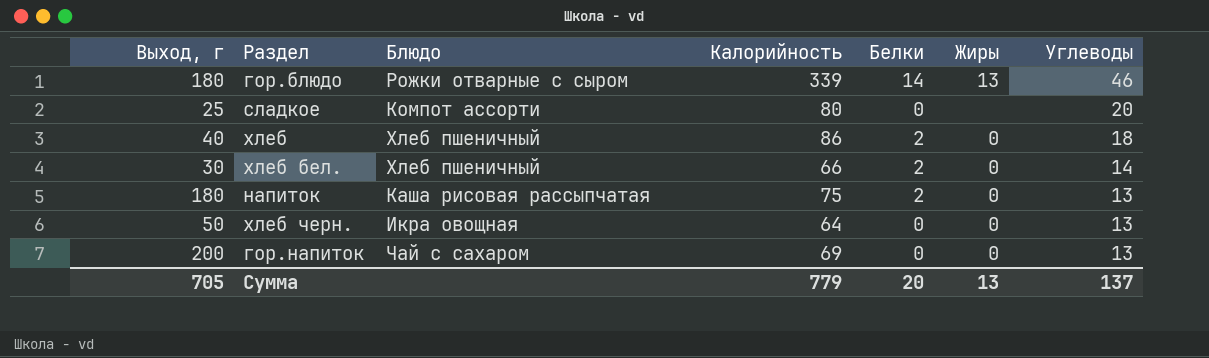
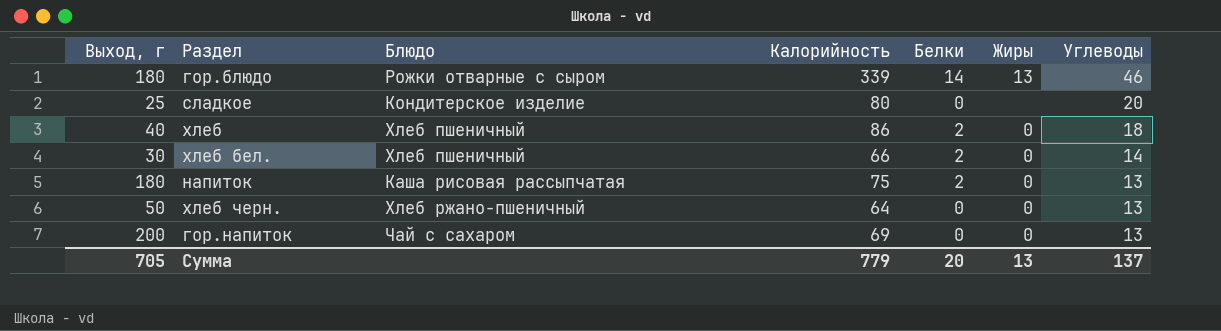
сладкое | Блюдо: Компот ассорти -> Кондитерское изделие
хлеб черн. | Блюдо: Икра овощная -> Хлеб ржано-пшеничный

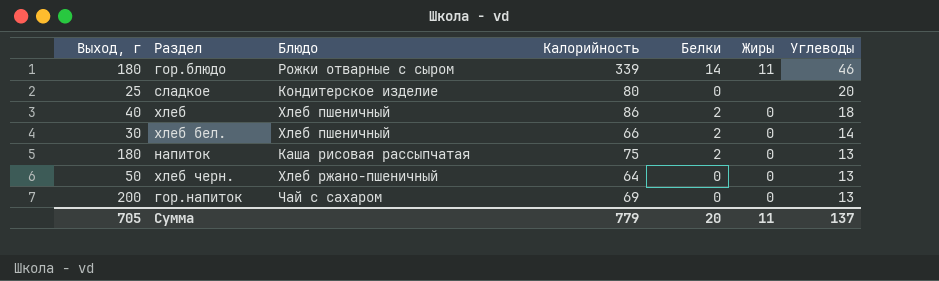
гор.блюдо | Жиры: 13 -> 11
Сумма | Жиры: 13 -> 11

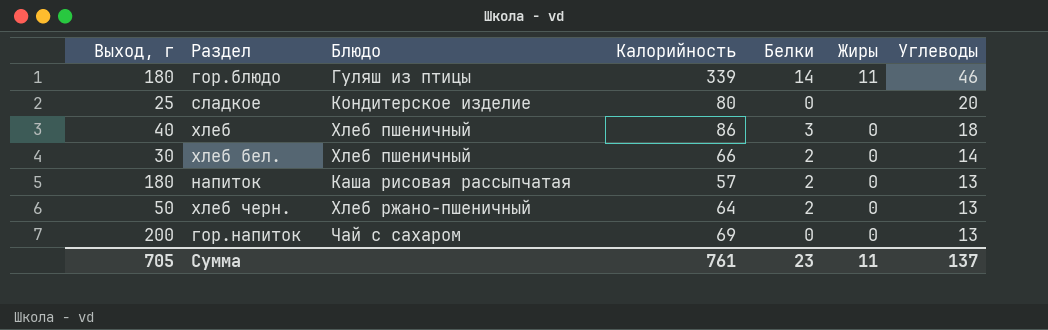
гор.блюдо | Блюдо: Рожки отварные с сыром -> Гуляш из птицы
хлеб | Белки: 2 -> 3
напиток | Калорийность: 75 -> 57
хлеб черн. | Белки: 0 -> 2
Сумма | Калорийность: 779 -> 761
Сумма | Белки: 20 -> 23

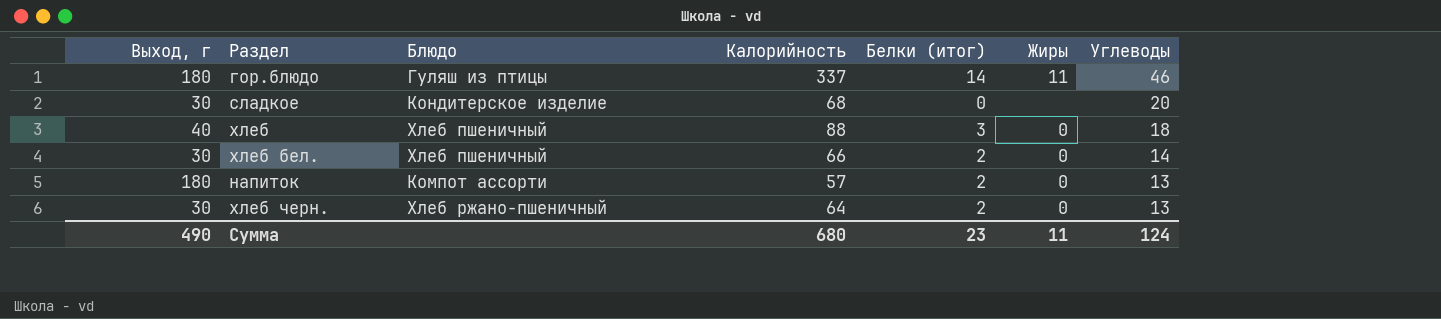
column name: Белки -> Белки (итог)
row гор.напиток: 200 | Чай с сахаром | 69 | 0 | 0 | 13 -> none
гор.блюдо | Калорийность: 339 -> 337
сладкое | Выход, г: 25 -> 30
сладкое | Калорийность: 80 -> 68
хлеб | Калорийность: 86 -> 88
напиток | Блюдо: Каша рисовая рассыпчатая -> Компот ассорти
хлеб черн. | Выход, г: 50 -> 30
Сумма | Выход, г: 705 -> 490
Сумма | Калорийность: 761 -> 680
Сумма | Углеводы: 137 -> 124

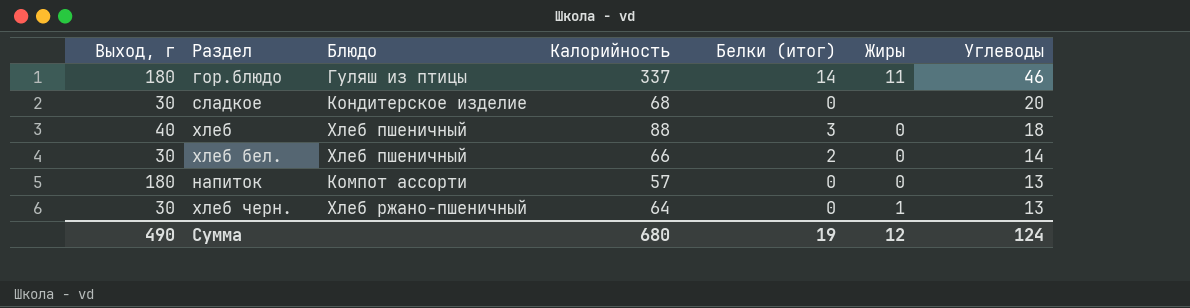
напиток | Белки (итог): 2 -> 0
хлеб черн. | Белки (итог): 2 -> 0
хлеб черн. | Жиры: 0 -> 1
Сумма | Белки (итог): 23 -> 19
Сумма | Жиры: 11 -> 12

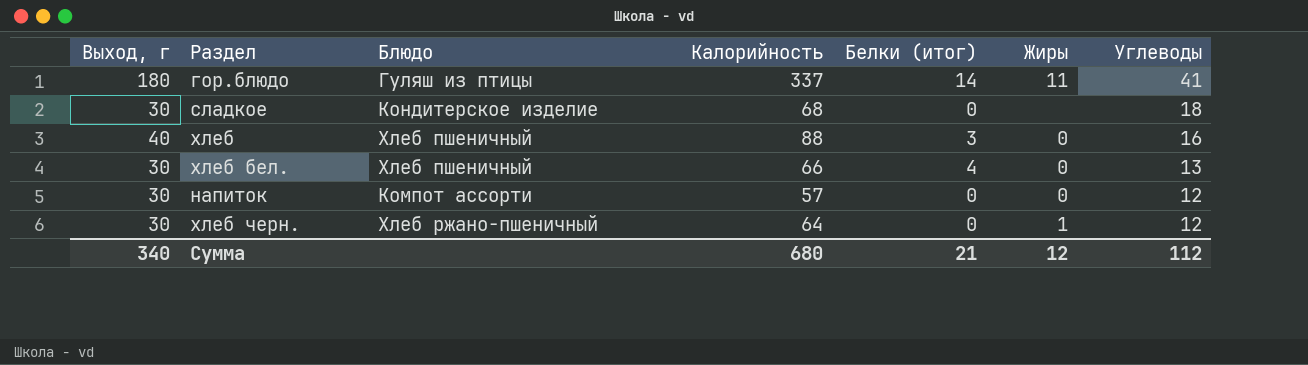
гор.блюдо | Углеводы: 46 -> 41
сладкое | Углеводы: 20 -> 18
хлеб | Углеводы: 18 -> 16
хлеб бел. | Белки (итог): 2 -> 4
хлеб бел. | Углеводы: 14 -> 13
напиток | Выход, г: 180 -> 30
напиток | Углеводы: 13 -> 12
хлеб черн. | Углеводы: 13 -> 12
Сумма | Выход, г: 490 -> 340
Сумма | Белки (итог): 19 -> 21
Сумма | Углеводы: 124 -> 112

